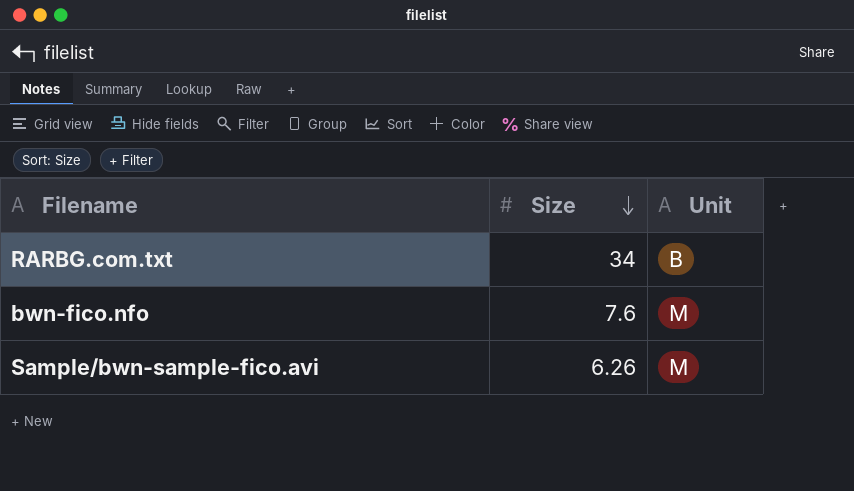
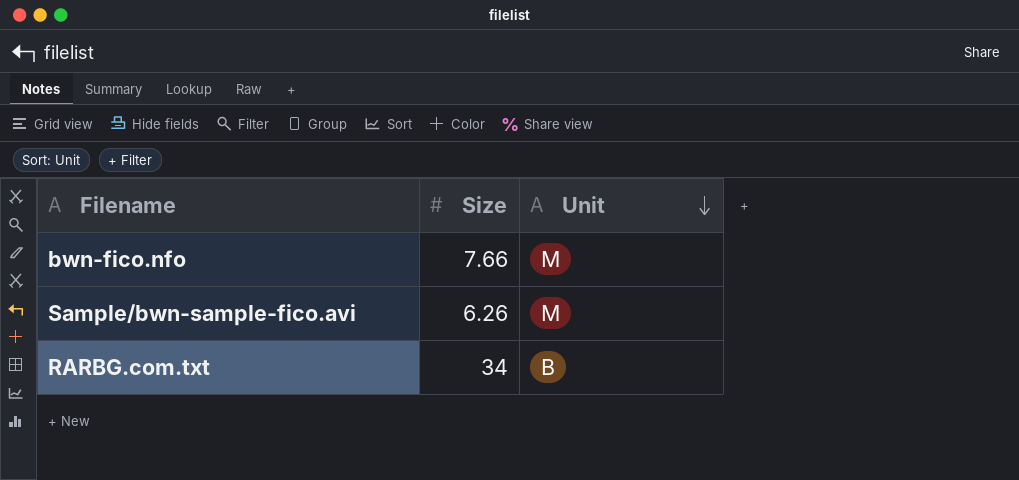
row order: Size descending -> Unit descending
bwn-fico.nfo | Size: 7.6 -> 7.66

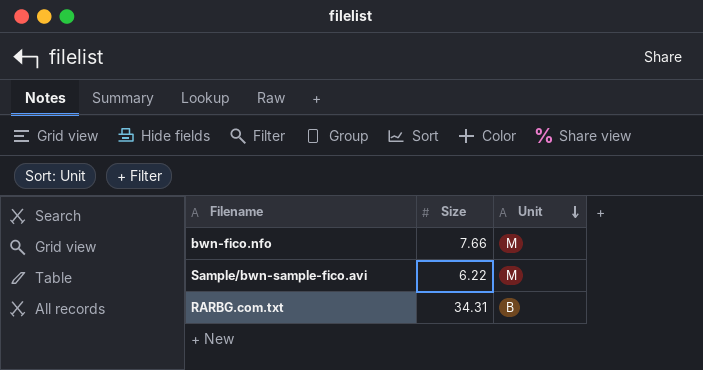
Sample/bwn-sample-fico.avi | Size: 6.26 -> 6.22
RARBG.com.txt | Size: 34 -> 34.31

